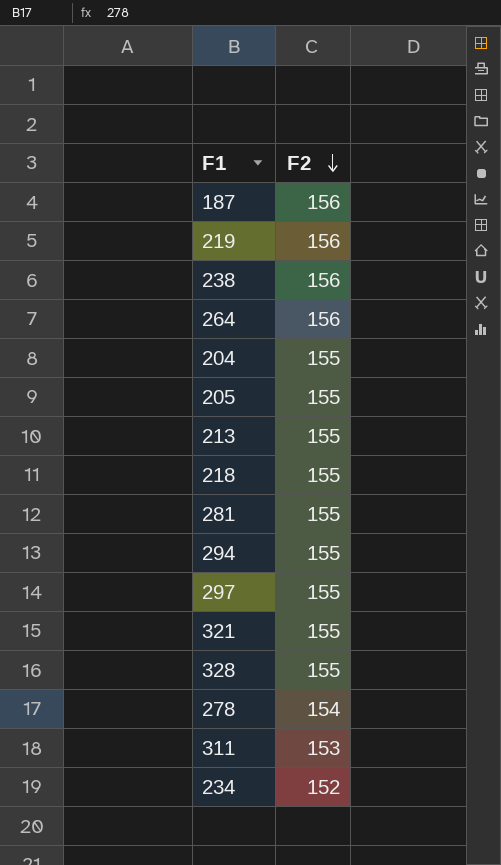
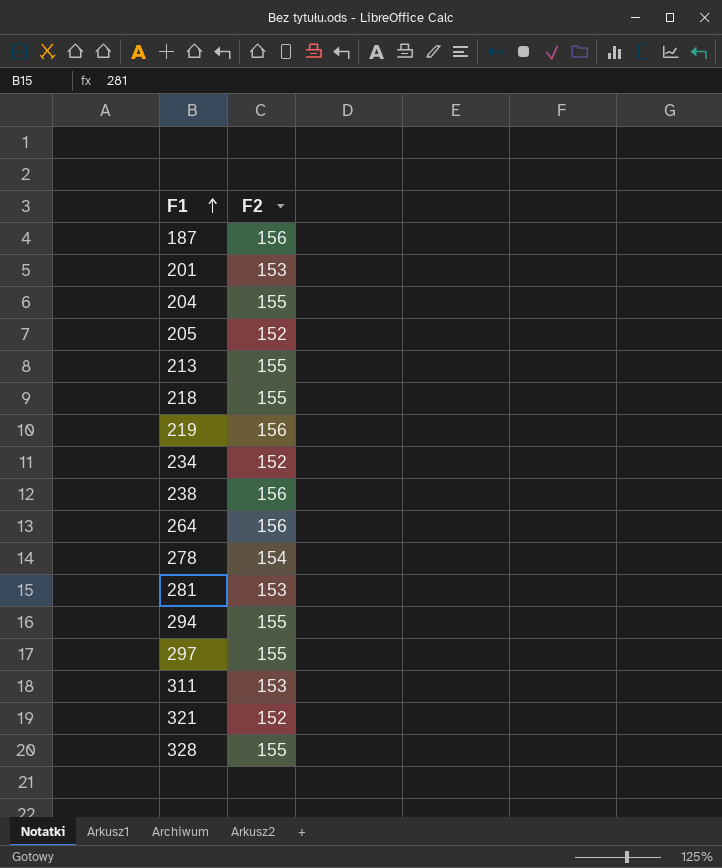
row order: F2 descending -> F1 ascending
row 201: none -> 153
205 | F2: 155 -> 152
281 | F2: 155 -> 153
321 | F2: 155 -> 152

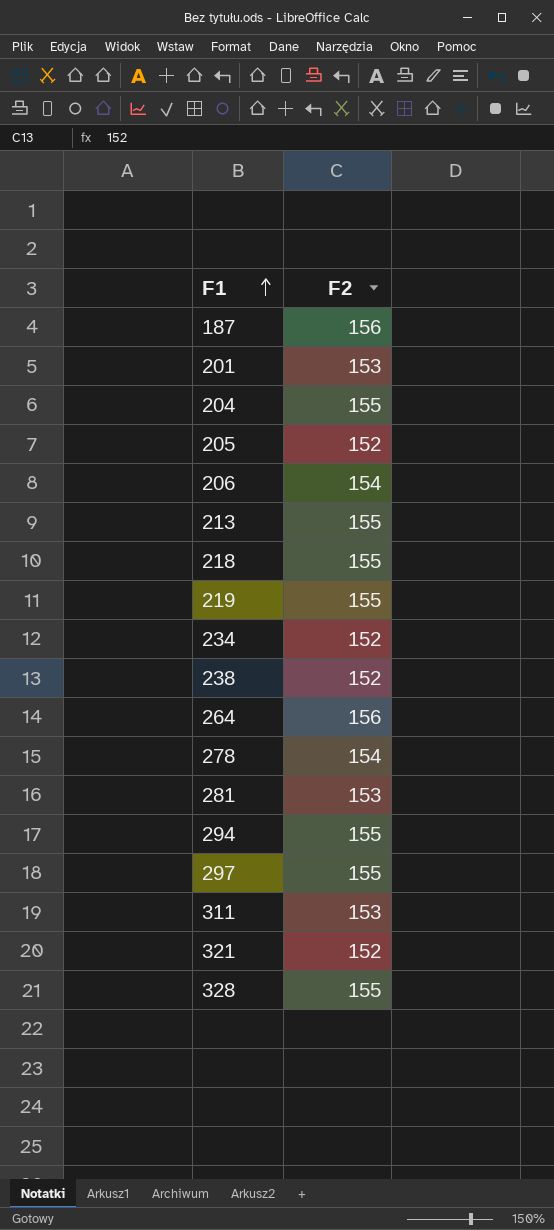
row 206: none -> 154
219 | F2: 156 -> 155
238 | F2: 156 -> 152

